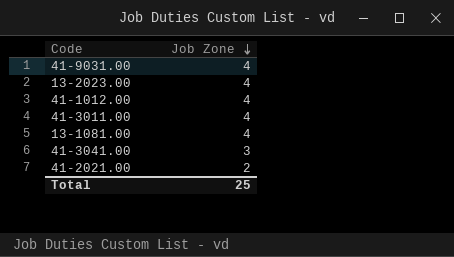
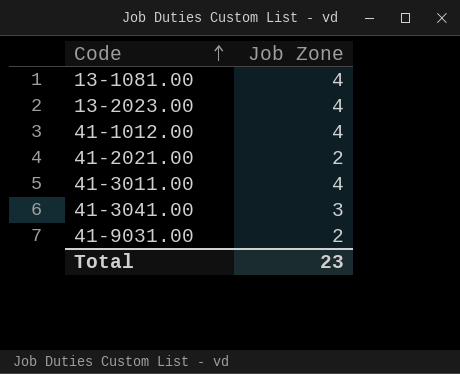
row order: Job Zone descending -> Code ascending
41-9031.00 | Job Zone: 4 -> 2
Total | Job Zone: 25 -> 23

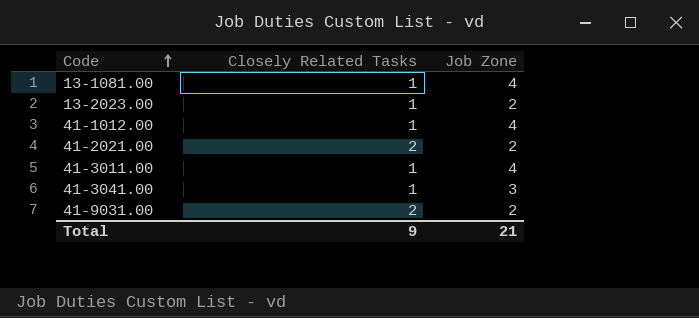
column Closely Related Tasks | position: none -> 2
13-2023.00 | Job Zone: 4 -> 2
Total | Job Zone: 23 -> 21

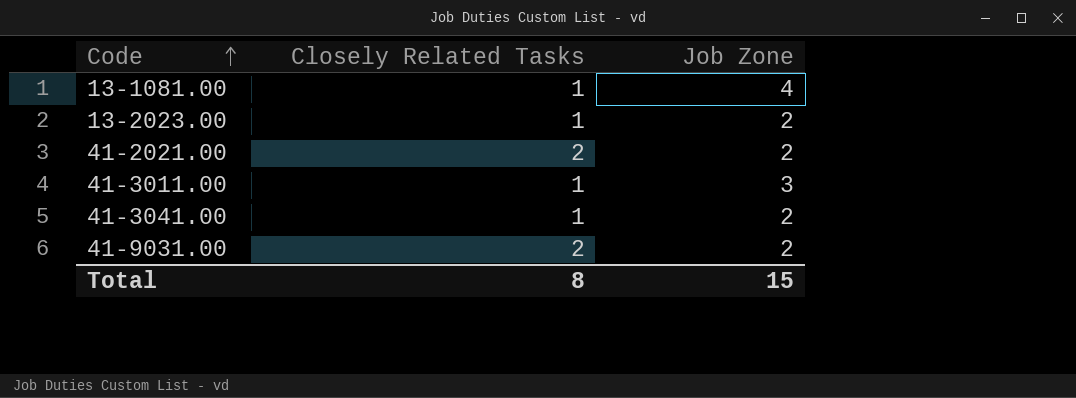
row 41-1012.00: 1 | 4 -> none
41-3011.00 | Job Zone: 4 -> 3
41-3041.00 | Job Zone: 3 -> 2
Total | Closely Related Tasks: 9 -> 8
Total | Job Zone: 21 -> 15

